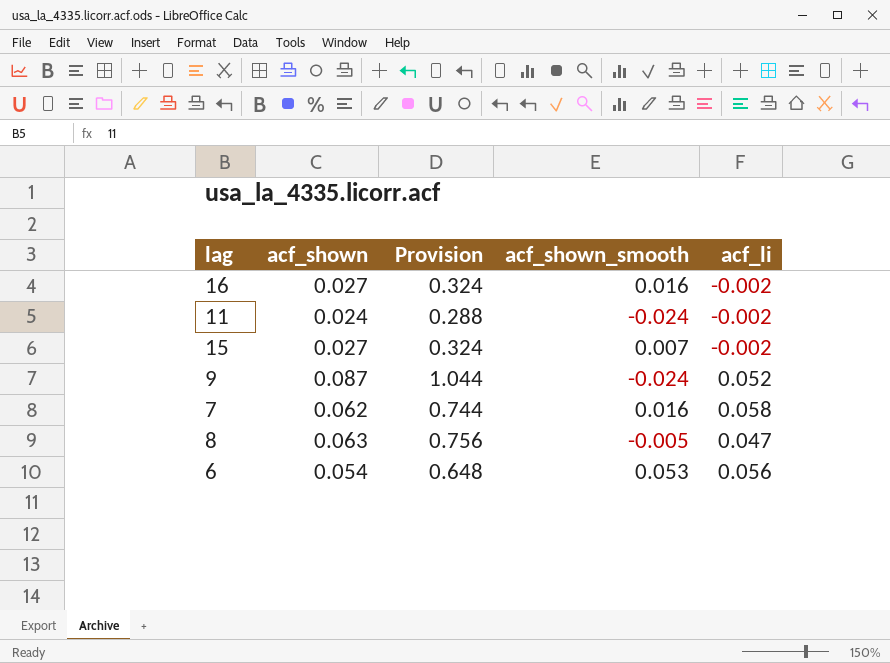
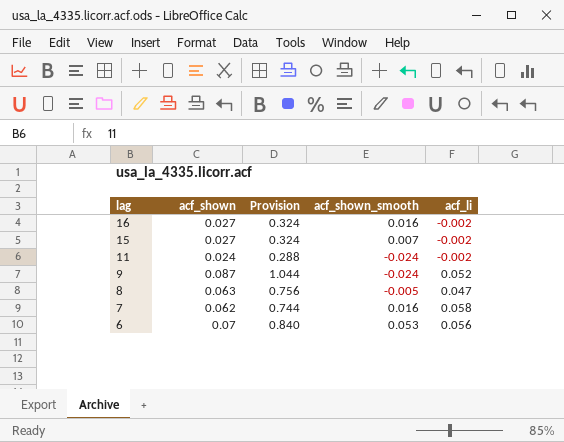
row order: none -> lag descending
6 | acf_shown: 0.054 -> 0.07
6 | Provision: 0.648 -> 0.840

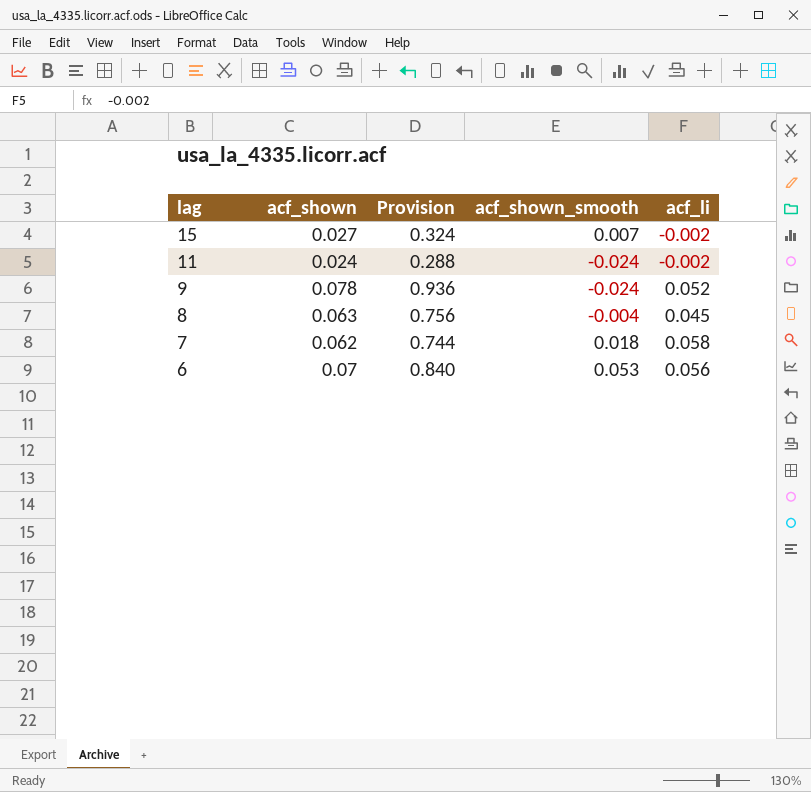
row 16: 0.027 | 0.324 | 0.016 | -0.002 -> none
9 | acf_shown: 0.087 -> 0.078
9 | Provision: 1.044 -> 0.936
8 | acf_shown_smooth: -0.005 -> -0.004
8 | acf_li: 0.047 -> 0.045
7 | acf_shown_smooth: 0.016 -> 0.018

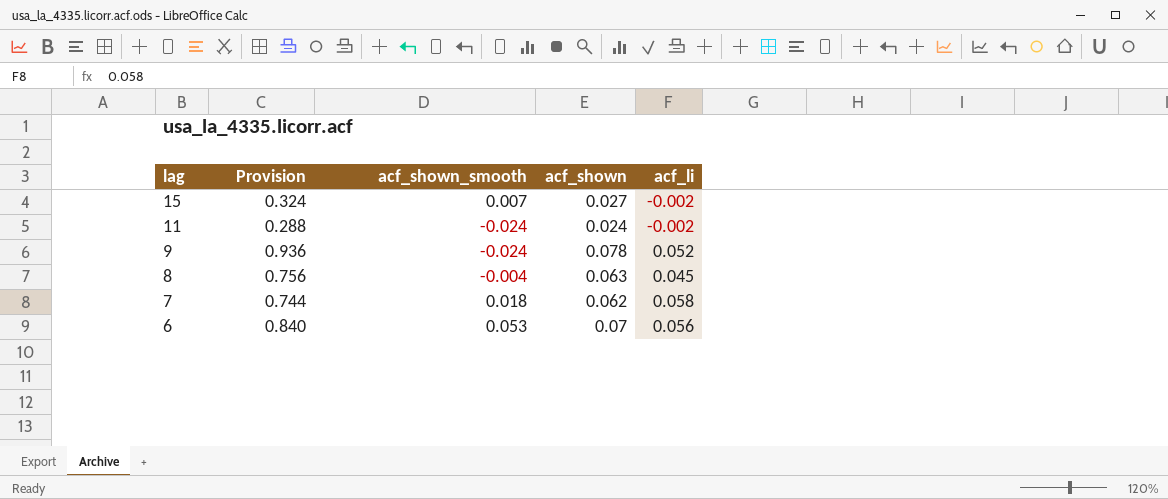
column acf_shown | position: 2 -> 4

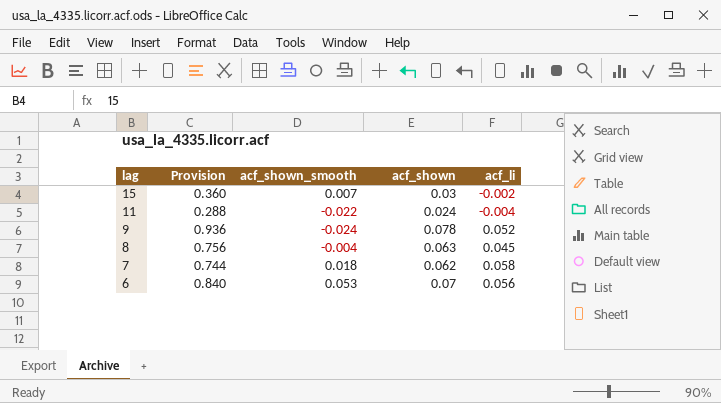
15 | Provision: 0.324 -> 0.360
15 | acf_shown: 0.027 -> 0.03
11 | acf_shown_smooth: -0.024 -> -0.022
11 | acf_li: -0.002 -> -0.004

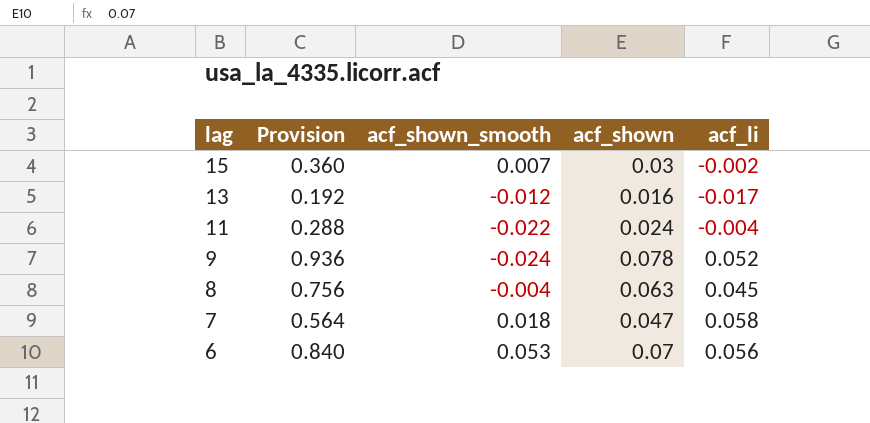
row 13: none -> 0.192 | -0.012 | 0.016 | -0.017
7 | Provision: 0.744 -> 0.564
7 | acf_shown: 0.062 -> 0.047

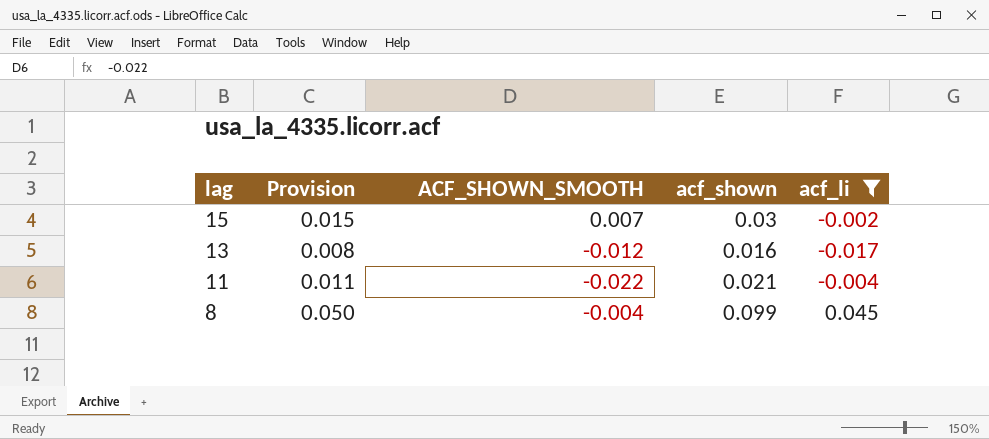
filter: none -> acf_li <= 0.045
column Provision | formula: [acf_shown] * 12 -> [acf_shown] * 0.5
column name: acf_shown_smooth -> ACF_SHOWN_SMOOTH
11 | acf_shown: 0.024 -> 0.021
8 | acf_shown: 0.063 -> 0.099

